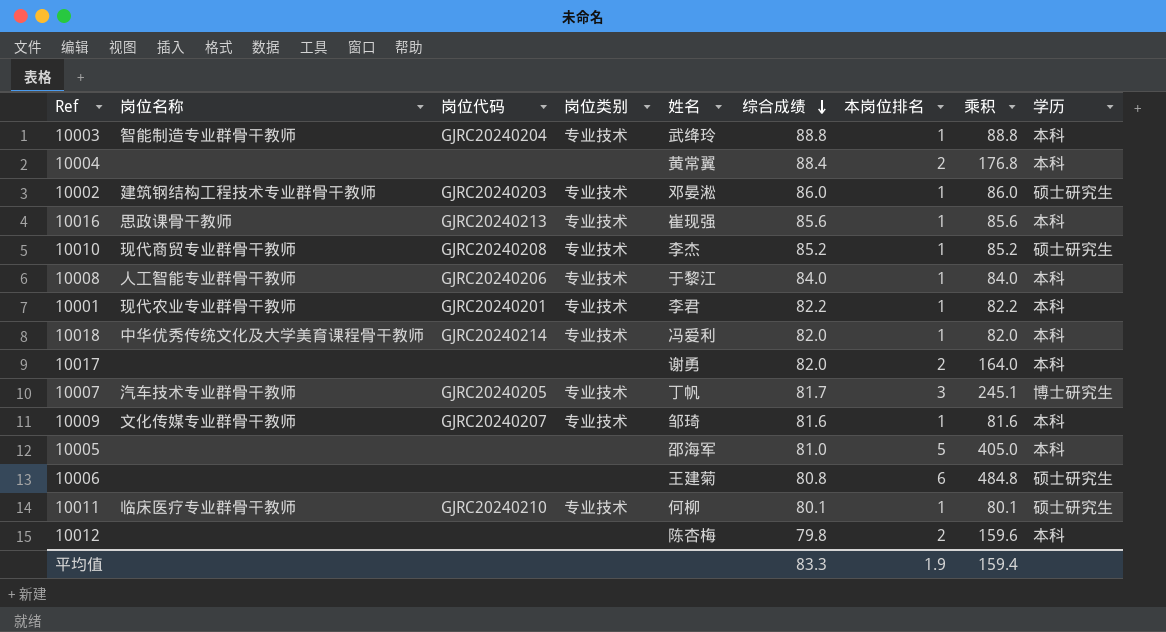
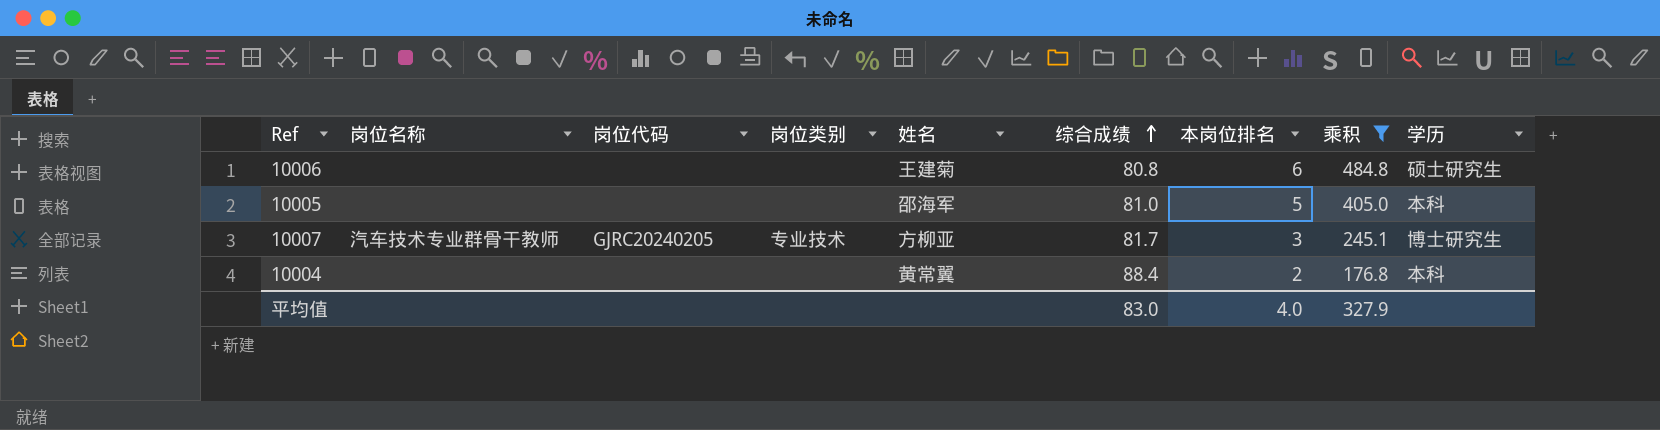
filter: none -> 乘积 >= 176.8
row order: 综合成绩 descending -> 综合成绩 ascending
10007 | 姓名: 丁帆 -> 方柳亚
平均值 | 综合成绩: 83.3 -> 83.0
平均值 | 本岗位排名: 1.9 -> 4.0
平均值 | 乘积: 159.4 -> 327.9

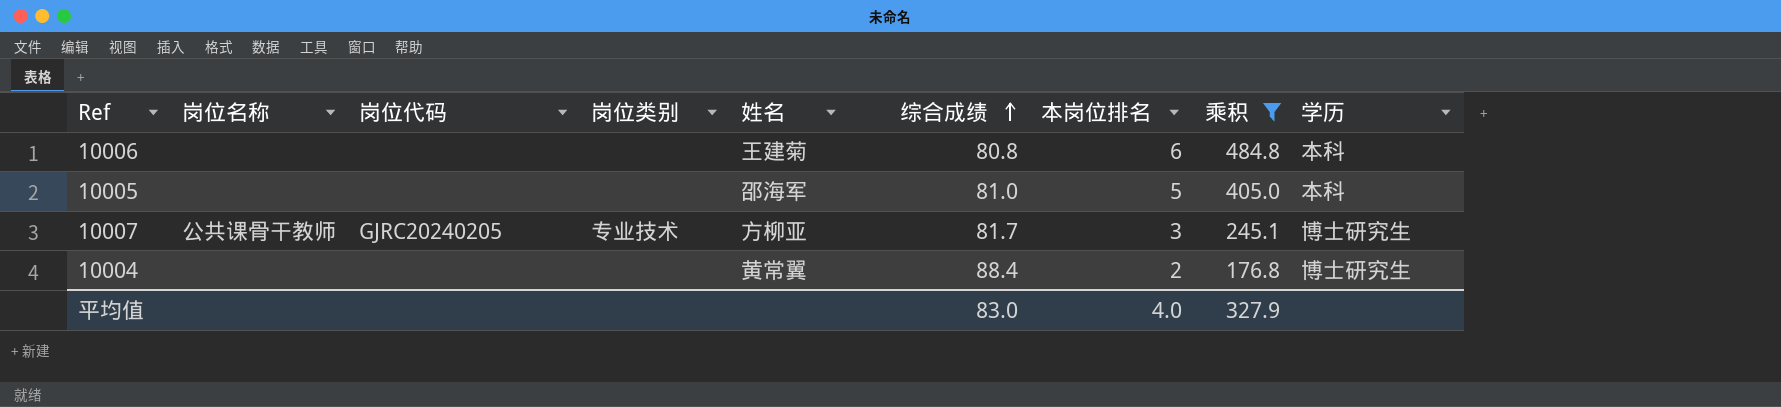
10006 | 学历: 硕士研究生 -> 本科
10007 | 岗位名称: 汽车技术专业群骨干教师 -> 公共课骨干教师
10004 | 学历: 本科 -> 博士研究生

